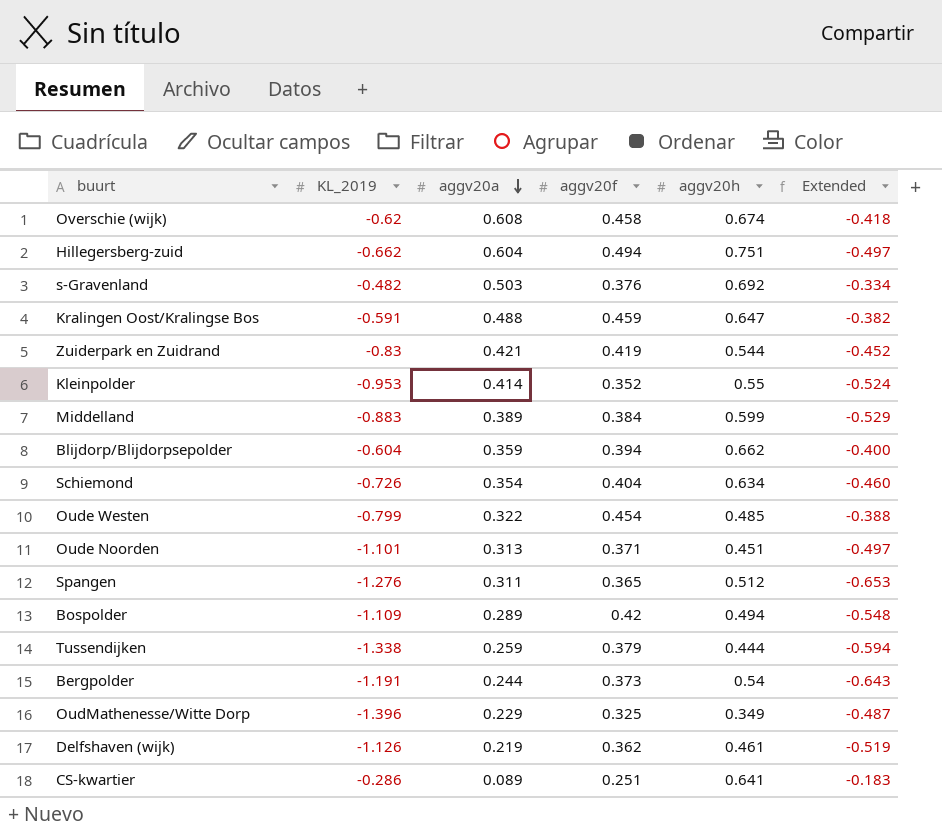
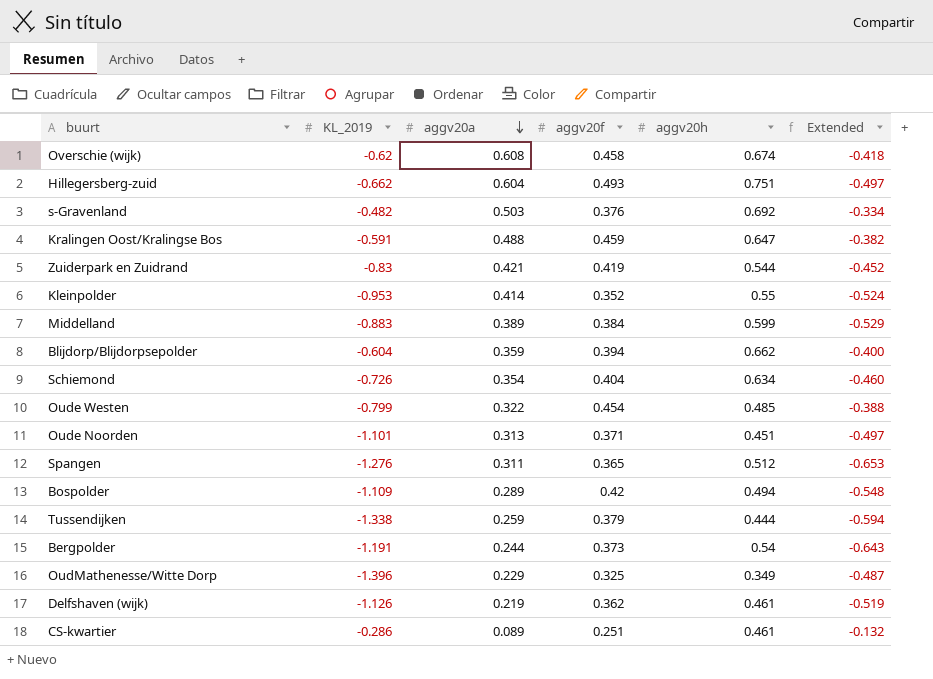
Hillegersberg-zuid | aggv20f: 0.494 -> 0.493
CS-kwartier | aggv20h: 0.641 -> 0.461
CS-kwartier | Extended: -0.183 -> -0.132

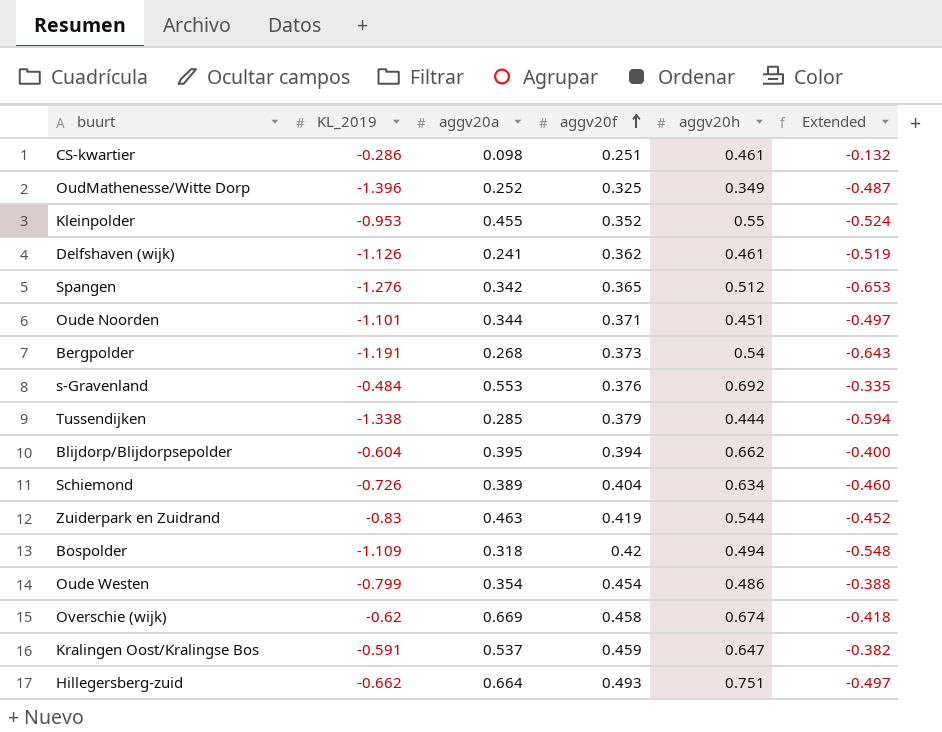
row order: aggv20a descending -> aggv20f ascending
row Middelland: -0.883 | 0.389 | 0.384 | 0.599 | -0.529 -> none
CS-kwartier | aggv20a: 0.089 -> 0.098
OudMathenesse/Witte Dorp | aggv20a: 0.229 -> 0.252
Kleinpolder | aggv20a: 0.414 -> 0.455
Delfshaven (wijk) | aggv20a: 0.219 -> 0.241
Spangen | aggv20a: 0.311 -> 0.342
Oude Noorden | aggv20a: 0.313 -> 0.344
Bergpolder | aggv20a: 0.244 -> 0.268
s-Gravenland | KL_2019: -0.482 -> -0.484
s-Gravenland | aggv20a: 0.503 -> 0.553
s-Gravenland | Extended: -0.334 -> -0.335
Tussendijken | aggv20a: 0.259 -> 0.285
Blijdorp/Blijdorpsepolder | aggv20a: 0.359 -> 0.395
Schiemond | aggv20a: 0.354 -> 0.389
Zuiderpark en Zuidrand | aggv20a: 0.421 -> 0.463
Bospolder | aggv20a: 0.289 -> 0.318
Oude Westen | aggv20a: 0.322 -> 0.354
Oude Westen | aggv20h: 0.485 -> 0.486
Overschie (wijk) | aggv20a: 0.608 -> 0.669
Kralingen Oost/Kralingse Bos | aggv20a: 0.488 -> 0.537
Hillegersberg-zuid | aggv20a: 0.604 -> 0.664

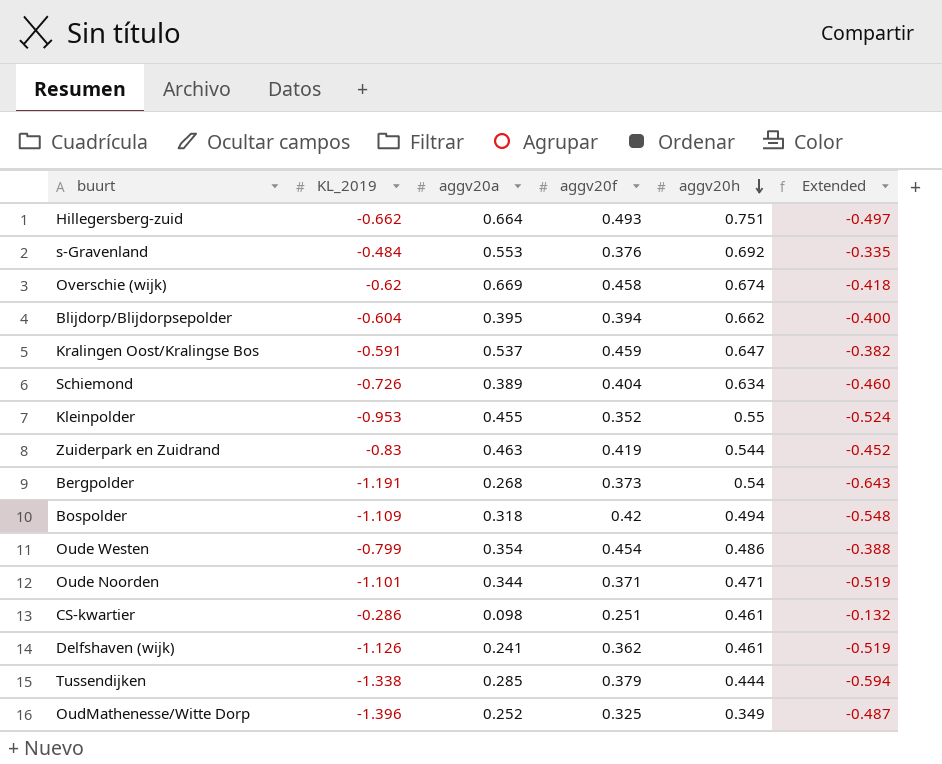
row order: aggv20f ascending -> aggv20h descending
row Spangen: -1.276 | 0.342 | 0.365 | 0.512 | -0.653 -> none
Oude Noorden | aggv20h: 0.451 -> 0.471
Oude Noorden | Extended: -0.497 -> -0.519

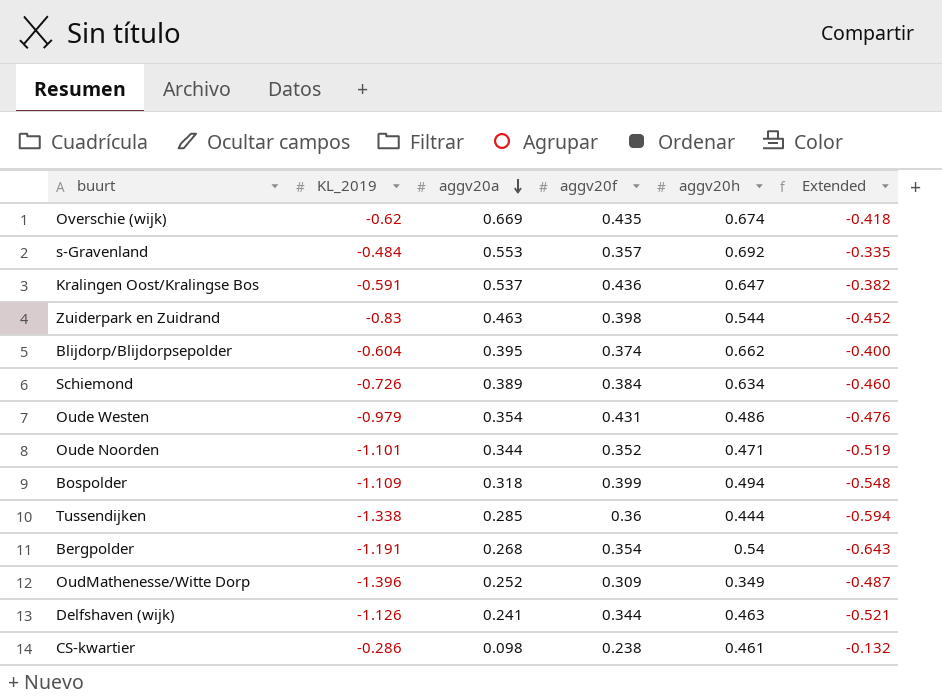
row order: aggv20h descending -> aggv20a descending
row Hillegersberg-zuid: -0.662 | 0.664 | 0.493 | 0.751 | -0.497 -> none
row Kleinpolder: -0.953 | 0.455 | 0.352 | 0.55 | -0.524 -> none
Overschie (wijk) | aggv20f: 0.458 -> 0.435
s-Gravenland | aggv20f: 0.376 -> 0.357
Kralingen Oost/Kralingse Bos | aggv20f: 0.459 -> 0.436
Zuiderpark en Zuidrand | aggv20f: 0.419 -> 0.398
Blijdorp/Blijdorpsepolder | aggv20f: 0.394 -> 0.374
Schiemond | aggv20f: 0.404 -> 0.384
Oude Westen | KL_2019: -0.799 -> -0.979
Oude Westen | aggv20f: 0.454 -> 0.431
Oude Westen | Extended: -0.388 -> -0.476
Oude Noorden | aggv20f: 0.371 -> 0.352
Bospolder | aggv20f: 0.42 -> 0.399
Tussendijken | aggv20f: 0.379 -> 0.36
Bergpolder | aggv20f: 0.373 -> 0.354
OudMathenesse/Witte Dorp | aggv20f: 0.325 -> 0.309
Delfshaven (wijk) | aggv20f: 0.362 -> 0.344
Delfshaven (wijk) | aggv20h: 0.461 -> 0.463
Delfshaven (wijk) | Extended: -0.519 -> -0.521
CS-kwartier | aggv20f: 0.251 -> 0.238

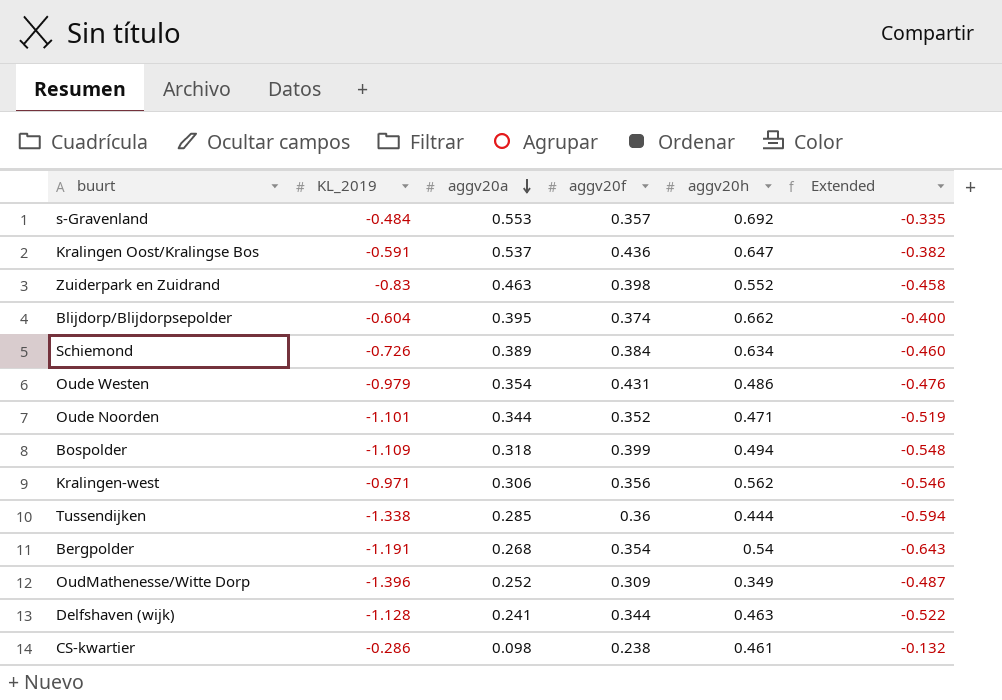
row Overschie (wijk): -0.62 | 0.669 | 0.435 | 0.674 | -0.418 -> none
Zuiderpark en Zuidrand | aggv20h: 0.544 -> 0.552
Zuiderpark en Zuidrand | Extended: -0.452 -> -0.458
row Kralingen-west: none -> -0.971 | 0.306 | 0.356 | 0.562 | -0.546
Delfshaven (wijk) | KL_2019: -1.126 -> -1.128
Delfshaven (wijk) | Extended: -0.521 -> -0.522

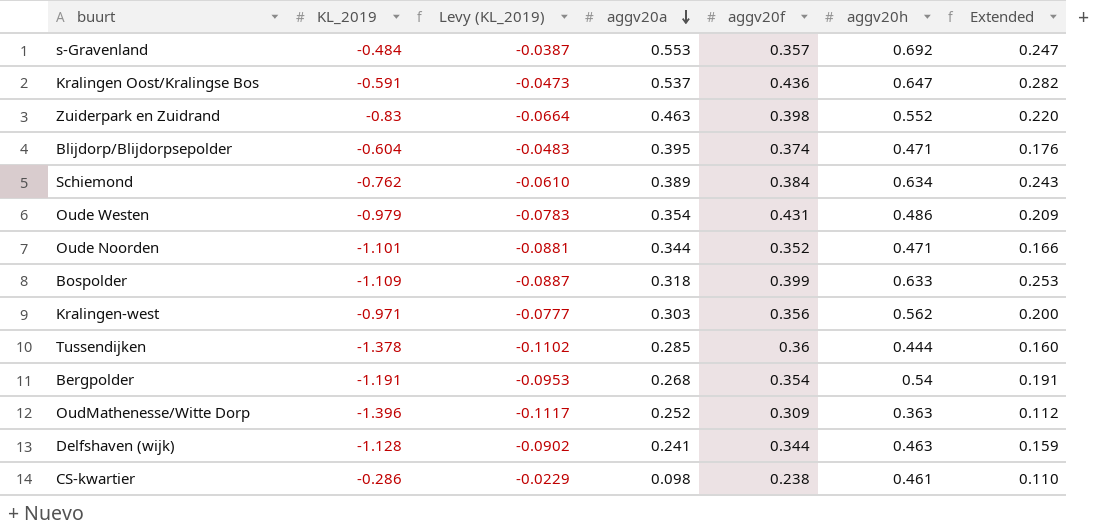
column Levy (KL_2019) | formula: none -> [KL_2019] * 0.08
column Extended | formula: [KL_2019] * [aggv20h] -> [aggv20f] * [aggv20h]
Blijdorp/Blijdorpsepolder | aggv20h: 0.662 -> 0.471
Schiemond | KL_2019: -0.726 -> -0.762
Bospolder | aggv20h: 0.494 -> 0.633
Kralingen-west | aggv20a: 0.306 -> 0.303
Tussendijken | KL_2019: -1.338 -> -1.378
OudMathenesse/Witte Dorp | aggv20h: 0.349 -> 0.363

